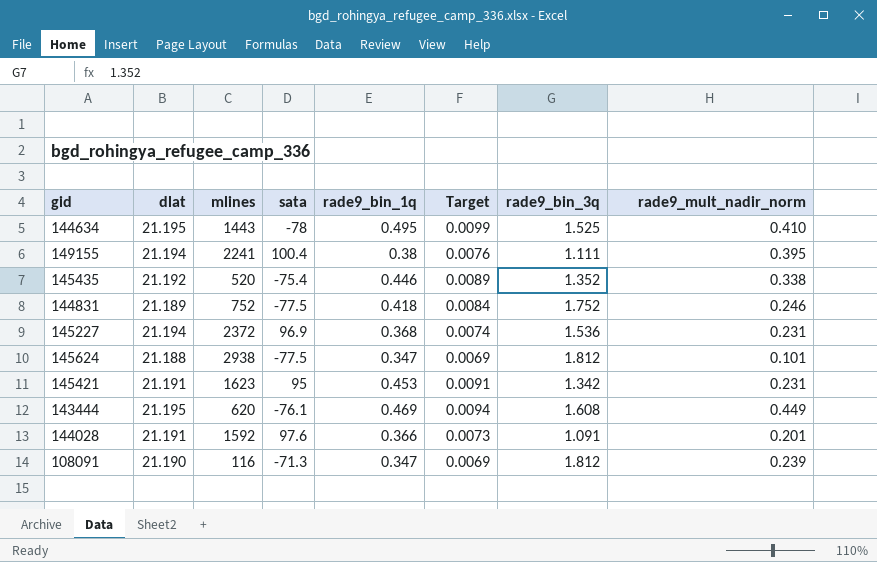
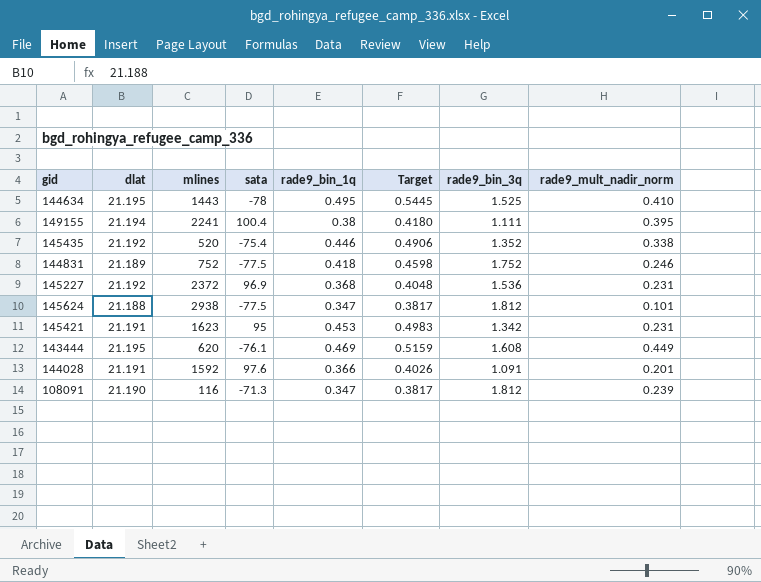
column Target | formula: [rade9_bin_1q] * 0.02 -> [rade9_bin_1q] * 1.1
145227 | dlat: 21.194 -> 21.192

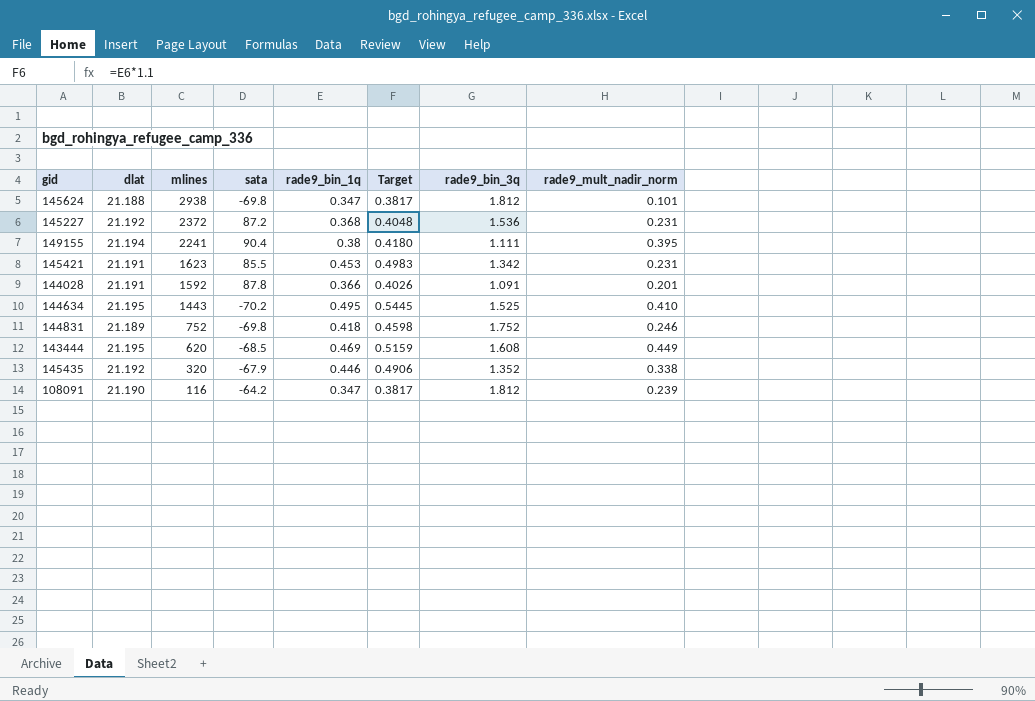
row order: none -> mlines descending
145624 | sata: -77.5 -> -69.8
145227 | sata: 96.9 -> 87.2
149155 | sata: 100.4 -> 90.4
145421 | sata: 95 -> 85.5
144028 | sata: 97.6 -> 87.8
144634 | sata: -78 -> -70.2
144831 | sata: -77.5 -> -69.8
143444 | sata: -76.1 -> -68.5
145435 | mlines: 520 -> 320
145435 | sata: -75.4 -> -67.9
108091 | sata: -71.3 -> -64.2

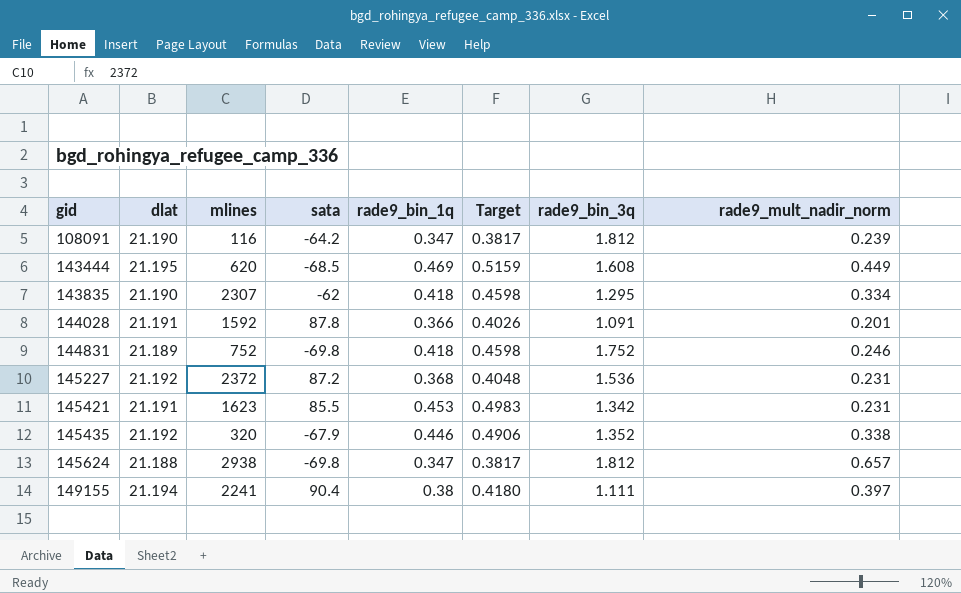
row order: mlines descending -> gid ascending
row 144634: 21.195 | 1443 | -70.2 | 0.495 | 0.5445 | 1.525 | 0.410 -> none
row 143835: none -> 21.190 | 2307 | -62 | 0.418 | 0.4598 | 1.295 | 0.334
145624 | rade9_mult_nadir_norm: 0.101 -> 0.657
149155 | rade9_mult_nadir_norm: 0.395 -> 0.397

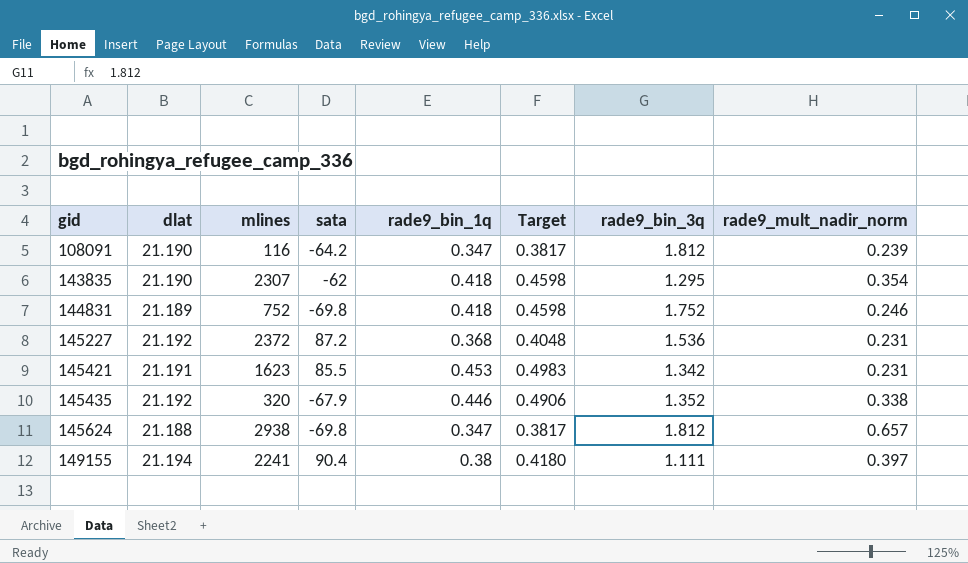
row 143444: 21.195 | 620 | -68.5 | 0.469 | 0.5159 | 1.608 | 0.449 -> none
row 144028: 21.191 | 1592 | 87.8 | 0.366 | 0.4026 | 1.091 | 0.201 -> none
143835 | rade9_mult_nadir_norm: 0.334 -> 0.354

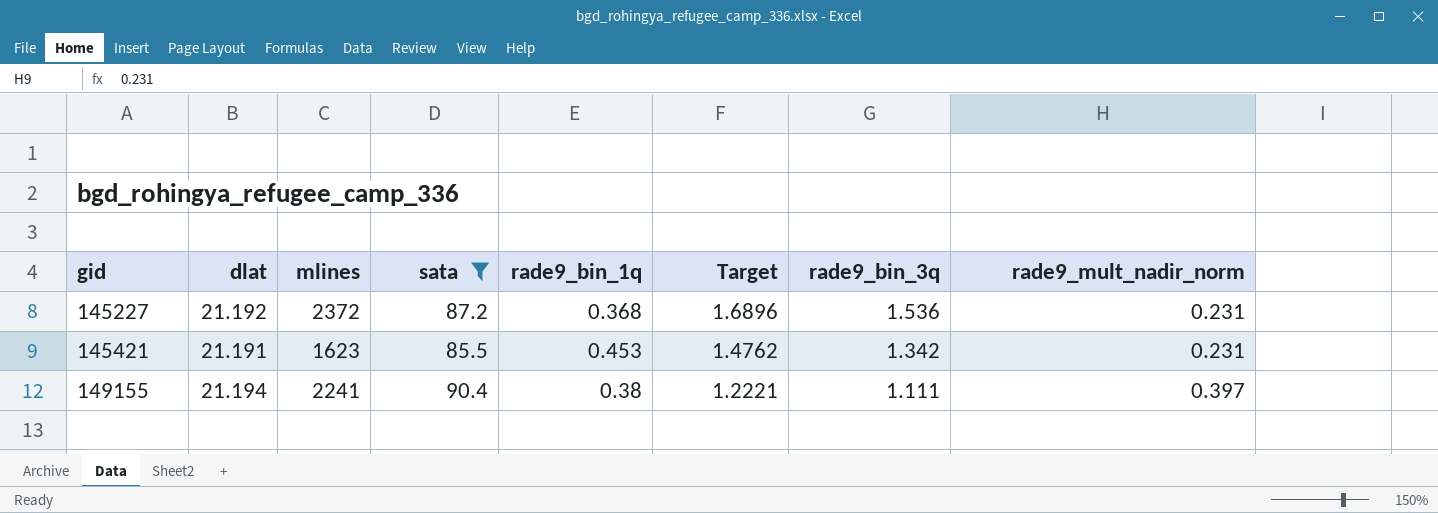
filter: none -> sata >= 85.5
column Target | formula: [rade9_bin_1q] * 1.1 -> [rade9_bin_3q] * 1.1

